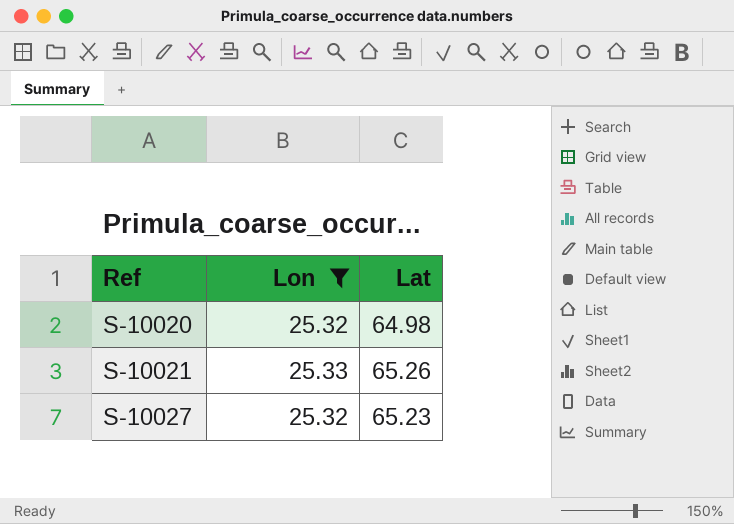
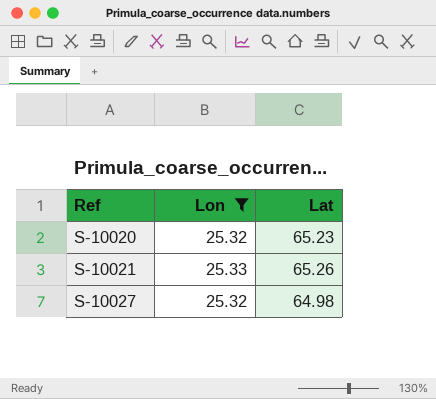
S-10020 | Lat: 64.98 -> 65.23
S-10027 | Lat: 65.23 -> 64.98

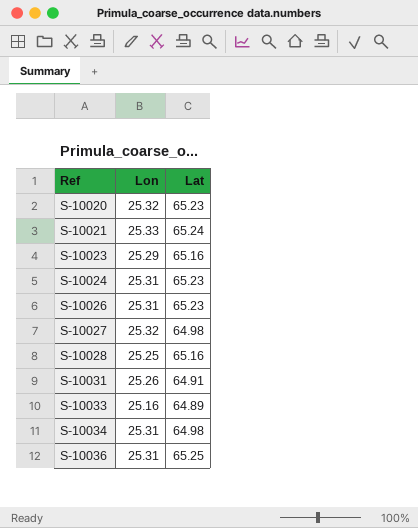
filter: Lon >= 25.32 -> none
S-10021 | Lat: 65.26 -> 65.24

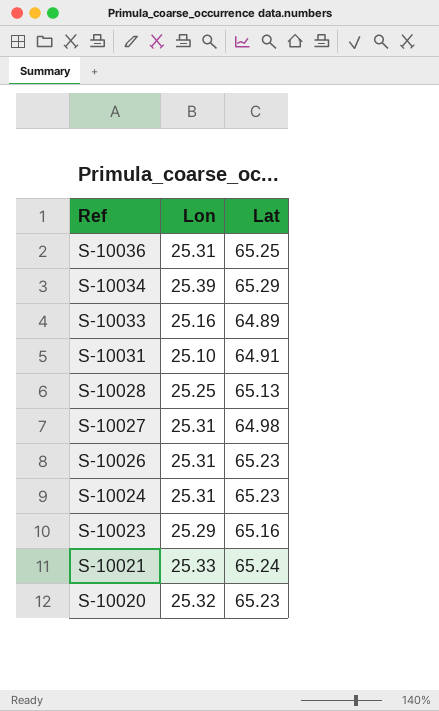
row order: Ref ascending -> Ref descending
S-10034 | Lon: 25.31 -> 25.39
S-10034 | Lat: 64.98 -> 65.29
S-10031 | Lon: 25.26 -> 25.10
S-10028 | Lat: 65.16 -> 65.13
S-10027 | Lon: 25.32 -> 25.31

